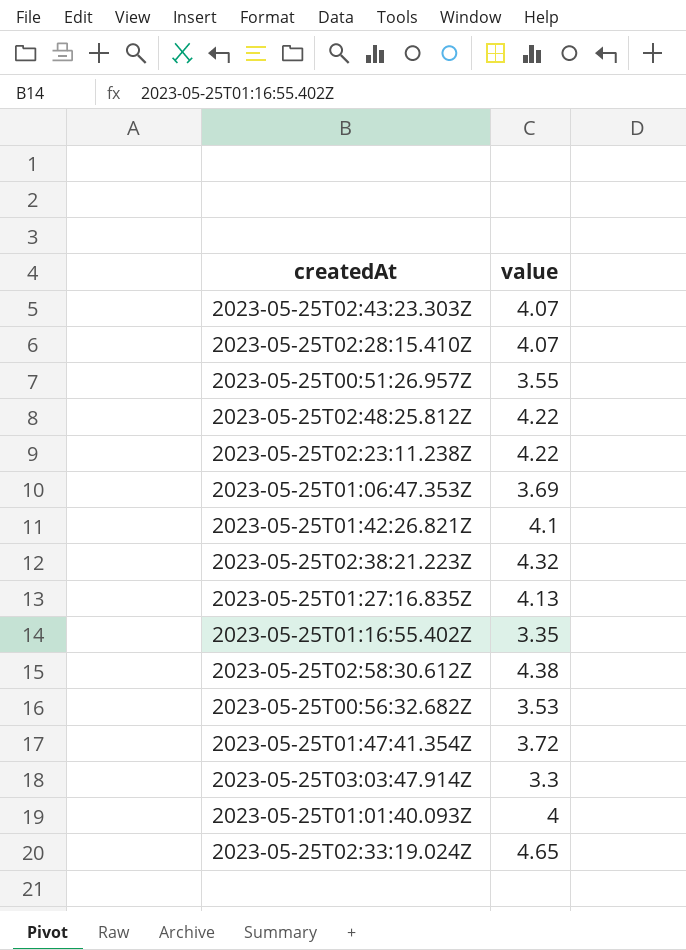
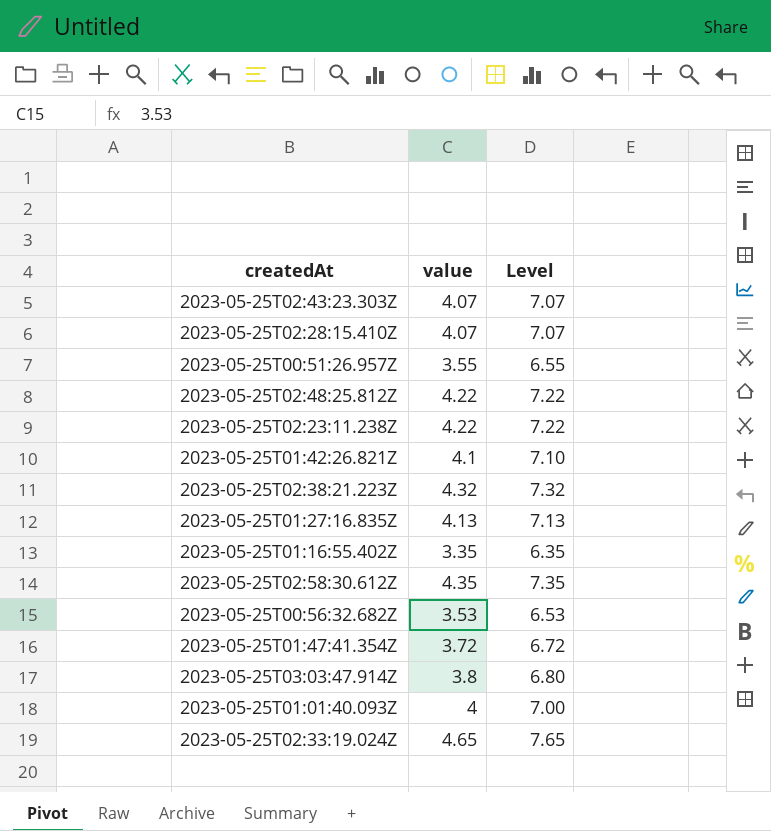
column Level | formula: none -> [value] + 3
row 2023-05-25T01:06:47.353Z: 3.69 -> none
2023-05-25T02:58:30.612Z | value: 4.38 -> 4.35
2023-05-25T03:03:47.914Z | value: 3.3 -> 3.8

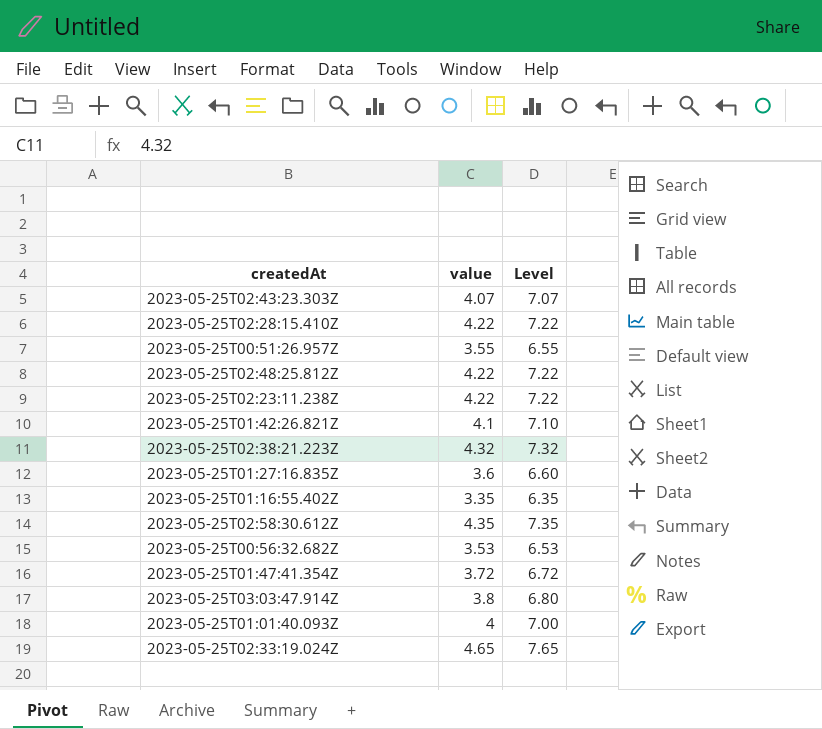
2023-05-25T02:28:15.410Z | value: 4.07 -> 4.22
2023-05-25T02:28:15.410Z | Level: 7.07 -> 7.22
2023-05-25T01:27:16.835Z | value: 4.13 -> 3.6
2023-05-25T01:27:16.835Z | Level: 7.13 -> 6.60

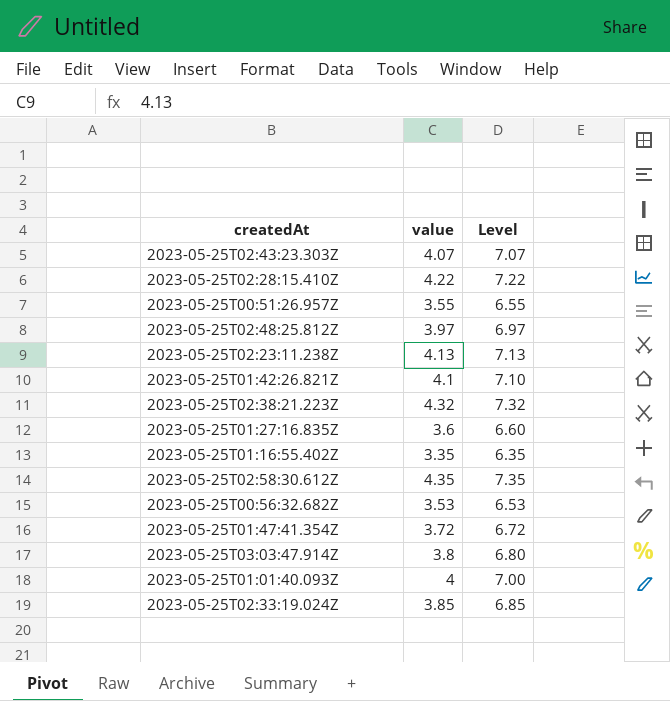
2023-05-25T02:48:25.812Z | value: 4.22 -> 3.97
2023-05-25T02:48:25.812Z | Level: 7.22 -> 6.97
2023-05-25T02:23:11.238Z | value: 4.22 -> 4.13
2023-05-25T02:23:11.238Z | Level: 7.22 -> 7.13
2023-05-25T02:33:19.024Z | value: 4.65 -> 3.85
2023-05-25T02:33:19.024Z | Level: 7.65 -> 6.85

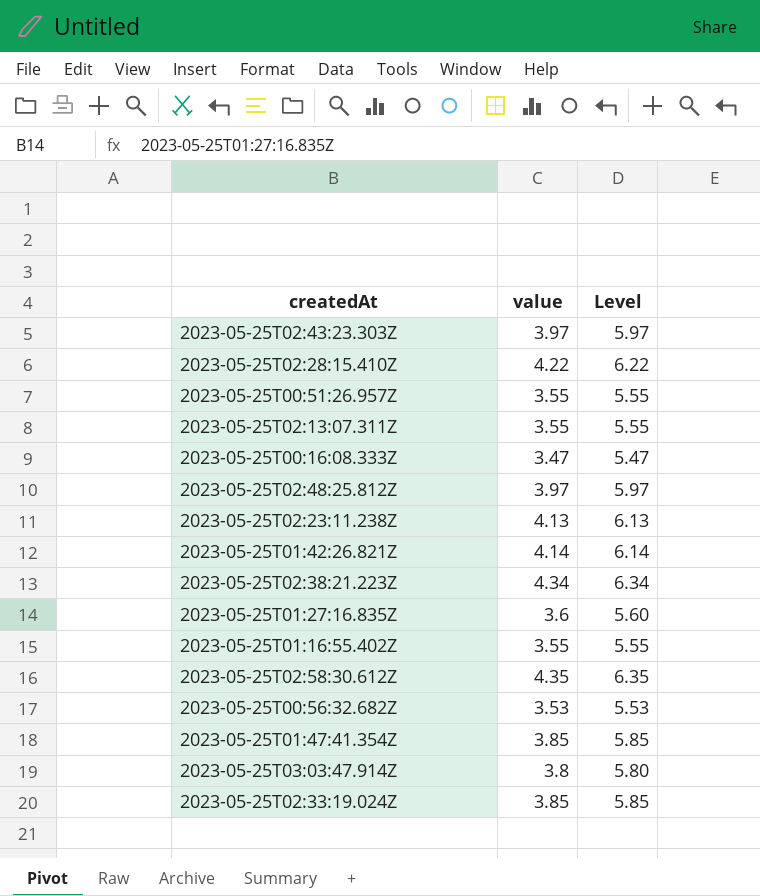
column Level | formula: [value] + 3 -> [value] + 2
row 2023-05-25T01:01:40.093Z: 4 | 7.00 -> none
2023-05-25T02:43:23.303Z | value: 4.07 -> 3.97
row 2023-05-25T02:13:07.311Z: none -> 3.55 | 5.55
row 2023-05-25T00:16:08.333Z: none -> 3.47 | 5.47
2023-05-25T01:42:26.821Z | value: 4.1 -> 4.14
2023-05-25T02:38:21.223Z | value: 4.32 -> 4.34
2023-05-25T01:16:55.402Z | value: 3.35 -> 3.55
2023-05-25T01:47:41.354Z | value: 3.72 -> 3.85

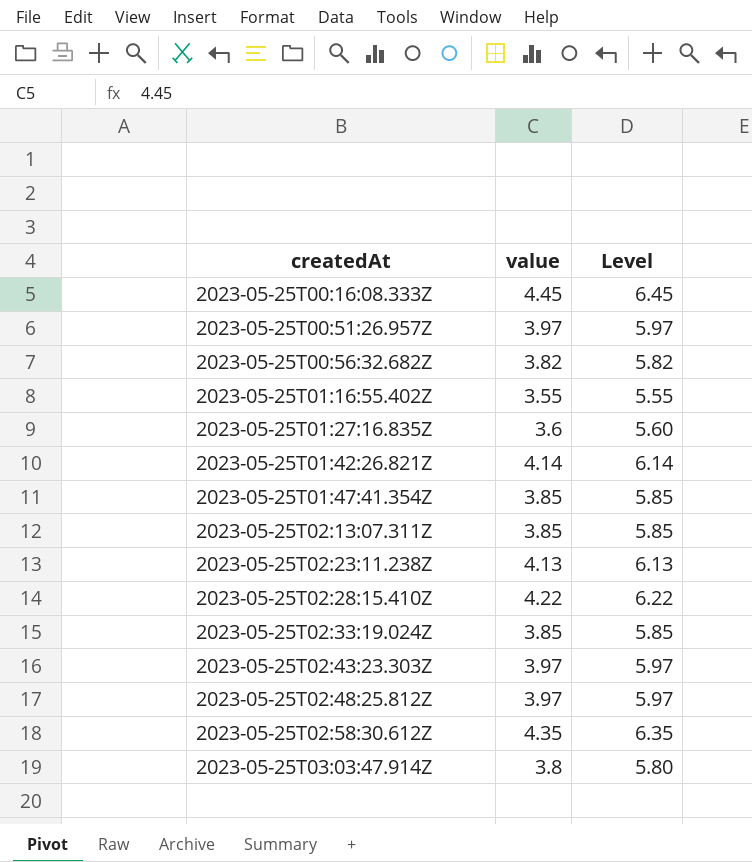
row order: none -> createdAt ascending
row 2023-05-25T02:38:21.223Z: 4.34 | 6.34 -> none
2023-05-25T00:16:08.333Z | value: 3.47 -> 4.45
2023-05-25T00:16:08.333Z | Level: 5.47 -> 6.45
2023-05-25T00:51:26.957Z | value: 3.55 -> 3.97
2023-05-25T00:51:26.957Z | Level: 5.55 -> 5.97
2023-05-25T00:56:32.682Z | value: 3.53 -> 3.82
2023-05-25T00:56:32.682Z | Level: 5.53 -> 5.82
2023-05-25T02:13:07.311Z | value: 3.55 -> 3.85
2023-05-25T02:13:07.311Z | Level: 5.55 -> 5.85

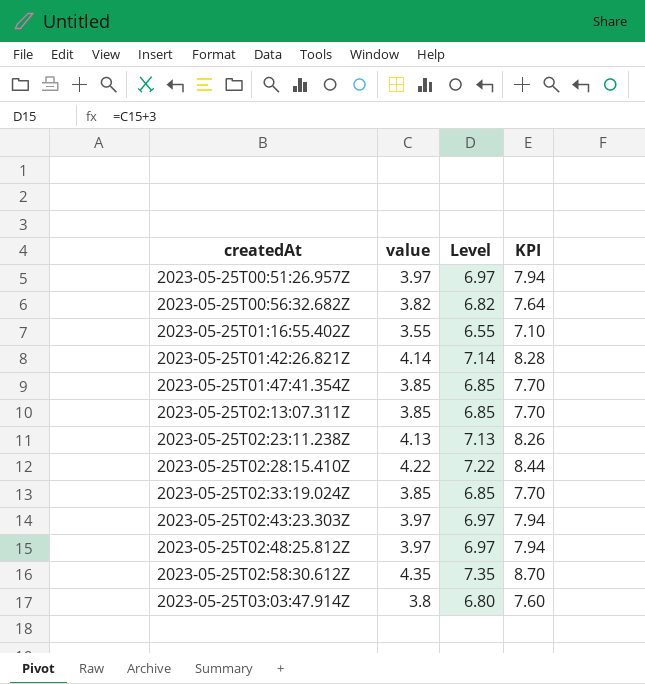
column Level | formula: [value] + 2 -> [value] + 3
column KPI | formula: none -> [value] * 2
row 2023-05-25T00:16:08.333Z: 4.45 | 6.45 -> none
row 2023-05-25T01:27:16.835Z: 3.6 | 5.60 -> none

